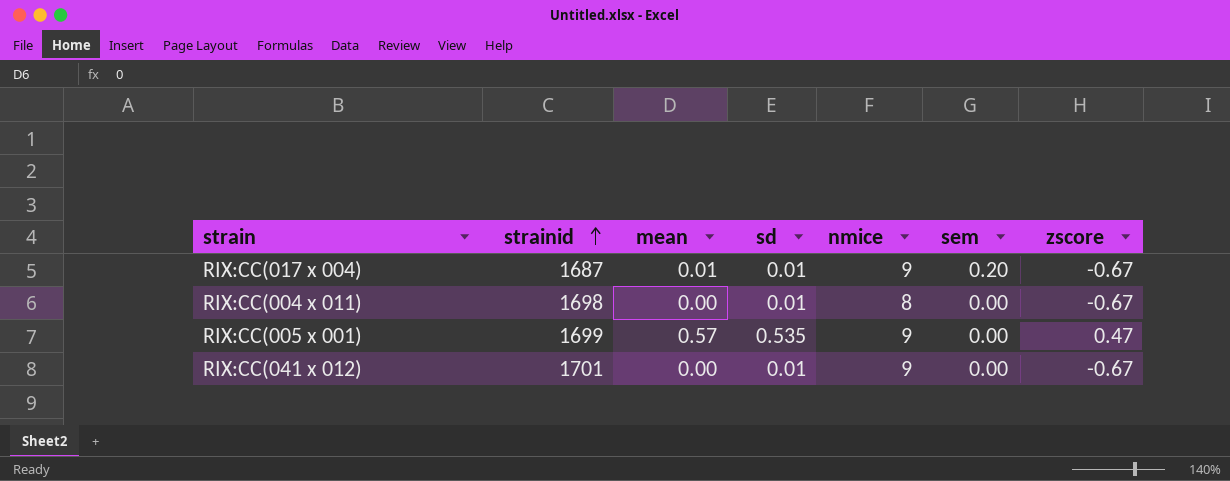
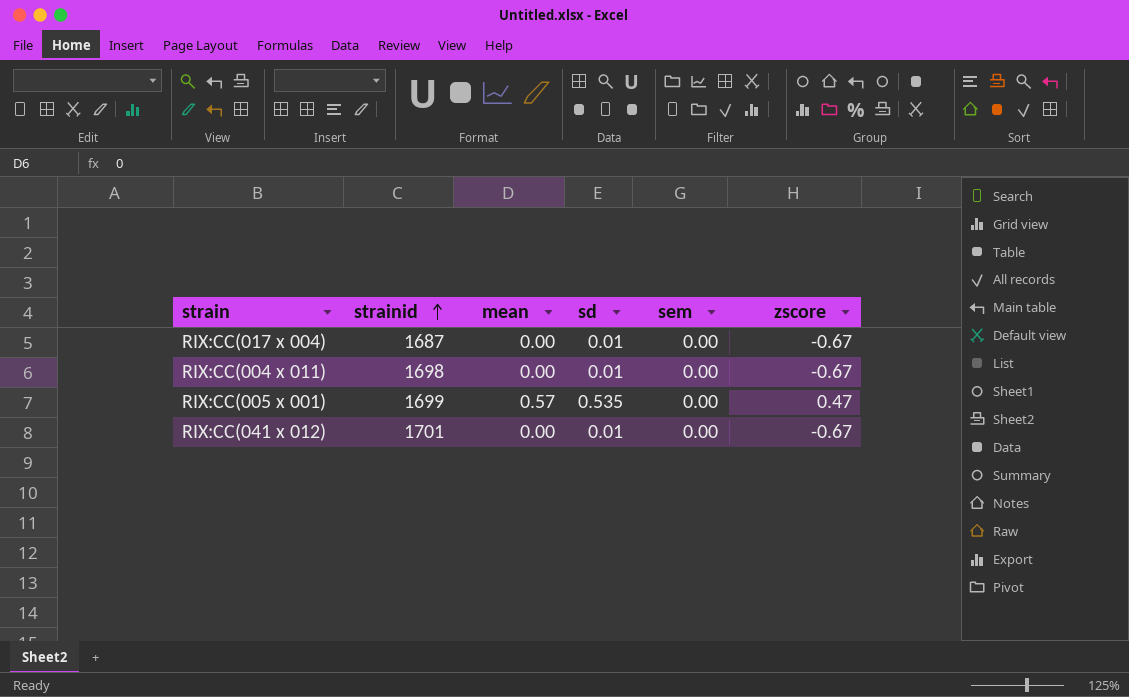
column nmice | position: 5 -> none
RIX:CC(017 x 004) | mean: 0.01 -> 0.00
RIX:CC(017 x 004) | sem: 0.20 -> 0.00

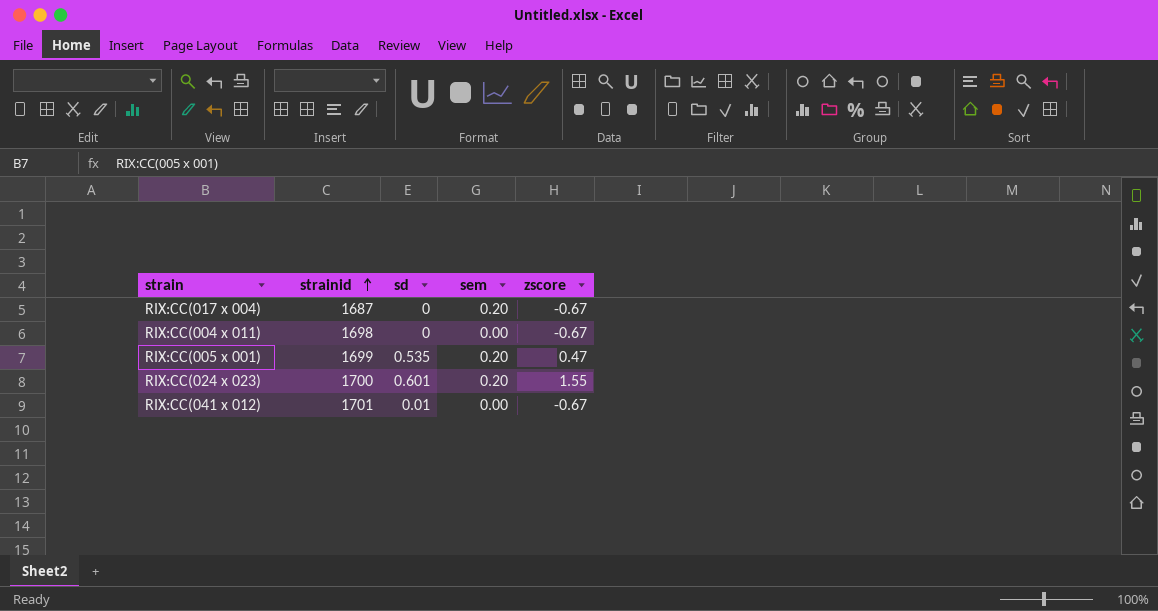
column mean | position: 3 -> none
RIX:CC(017 x 004) | sd: 0.01 -> 0
RIX:CC(017 x 004) | sem: 0.00 -> 0.20
RIX:CC(004 x 011) | sd: 0.01 -> 0
RIX:CC(005 x 001) | sem: 0.00 -> 0.20
row RIX:CC(024 x 023): none -> 1700 | 0.601 | 0.20 | 1.55

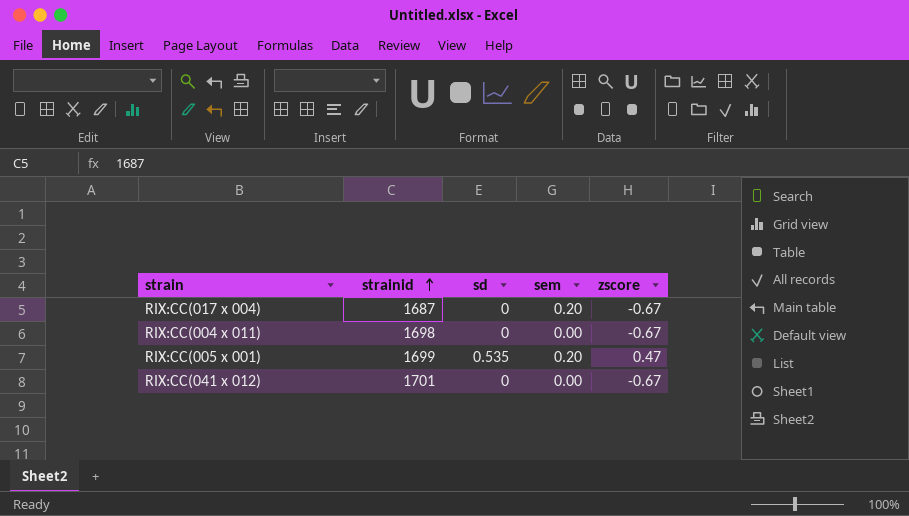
row RIX:CC(024 x 023): 1700 | 0.601 | 0.20 | 1.55 -> none
RIX:CC(041 x 012) | sd: 0.01 -> 0

